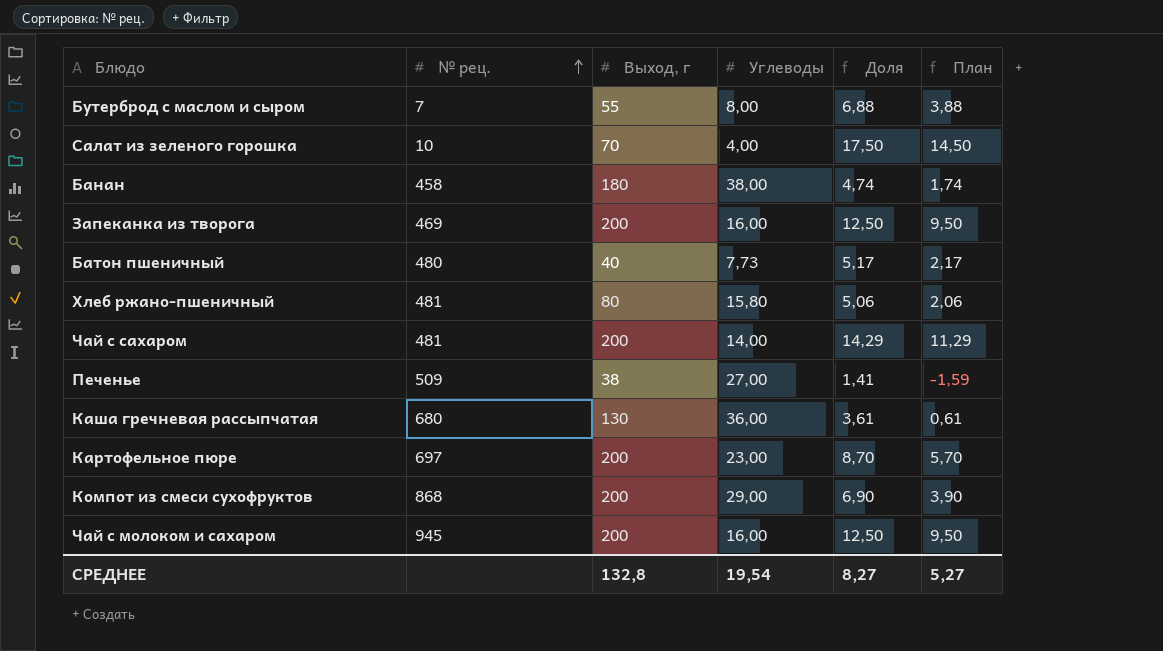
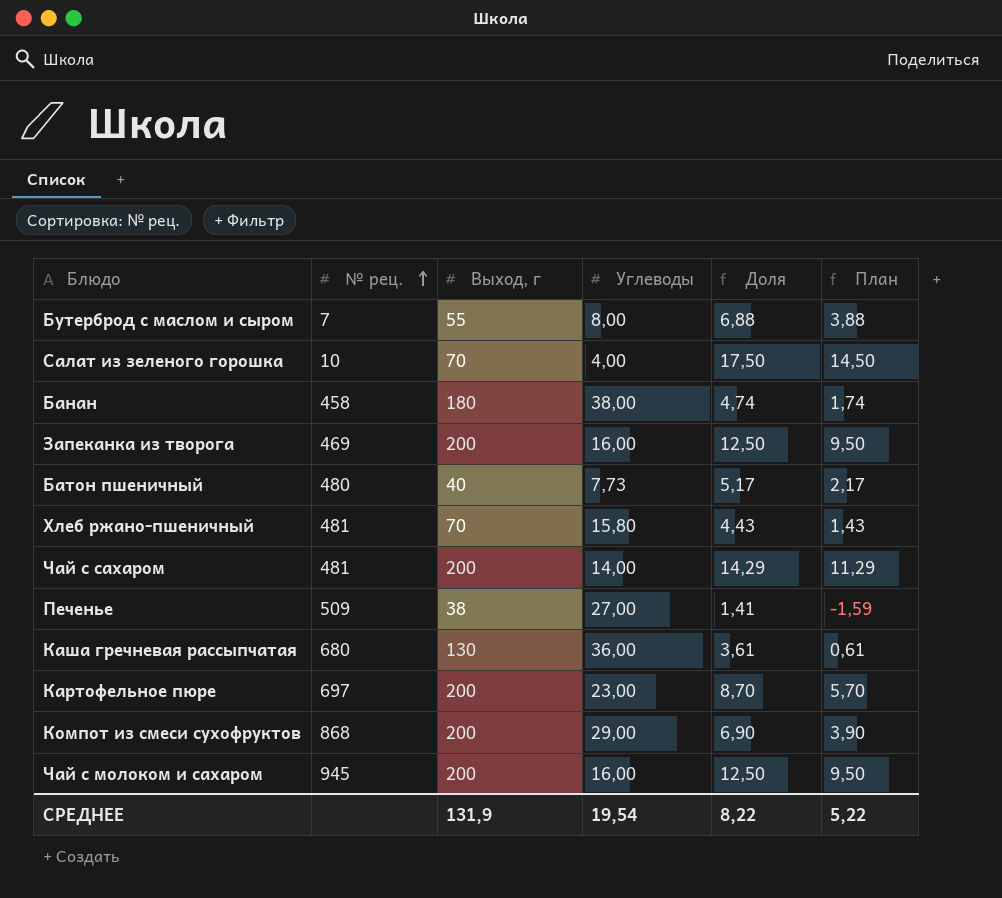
Хлеб ржано-пшеничный | Выход, г: 80 -> 70
Хлеб ржано-пшеничный | Доля: 5,06 -> 4,43
Хлеб ржано-пшеничный | План: 2,06 -> 1,43
СРЕДНЕЕ | Выход, г: 132,8 -> 131,9
СРЕДНЕЕ | Доля: 8,27 -> 8,22
СРЕДНЕЕ | План: 5,27 -> 5,22

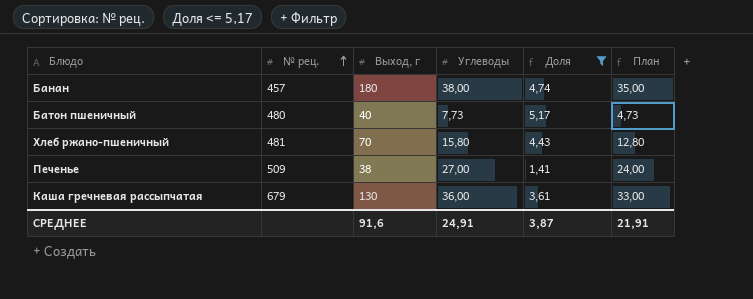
filter: none -> Доля <= 5,17
column План | formula: [Доля] - 3 -> [Углеводы] - 3
Банан | № рец.: 458 -> 457
Каша гречневая рассыпчатая | № рец.: 680 -> 679
СРЕДНЕЕ | Выход, г: 131,9 -> 91,6
СРЕДНЕЕ | Углеводы: 19,54 -> 24,91
СРЕДНЕЕ | Доля: 8,22 -> 3,87
СРЕДНЕЕ | План: 5,22 -> 21,91

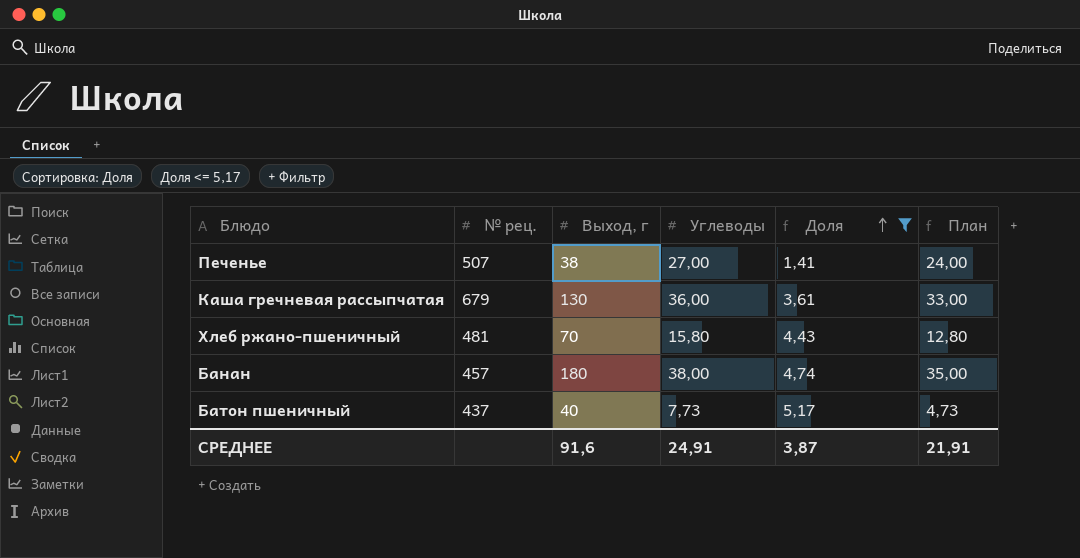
row order: № рец. ascending -> Доля ascending
Печенье | № рец.: 509 -> 507
Батон пшеничный | № рец.: 480 -> 437

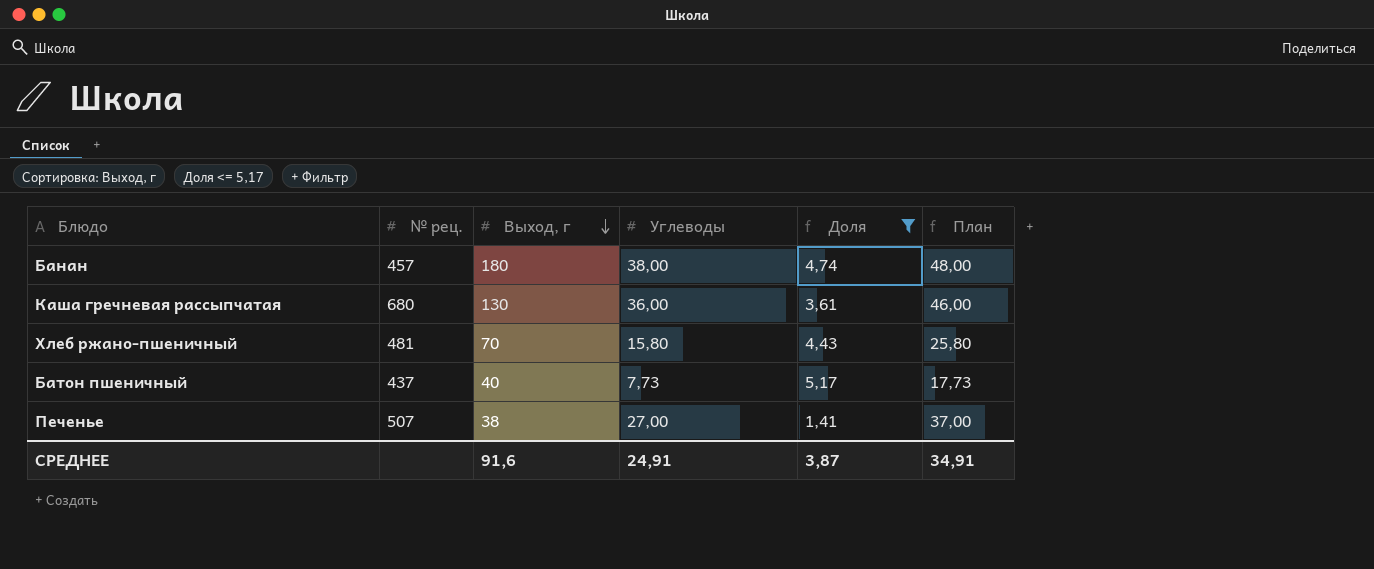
row order: Доля ascending -> Выход, г descending
column План | formula: [Углеводы] - 3 -> [Углеводы] + 10
Каша гречневая рассыпчатая | № рец.: 679 -> 680
СРЕДНЕЕ | План: 21,91 -> 34,91

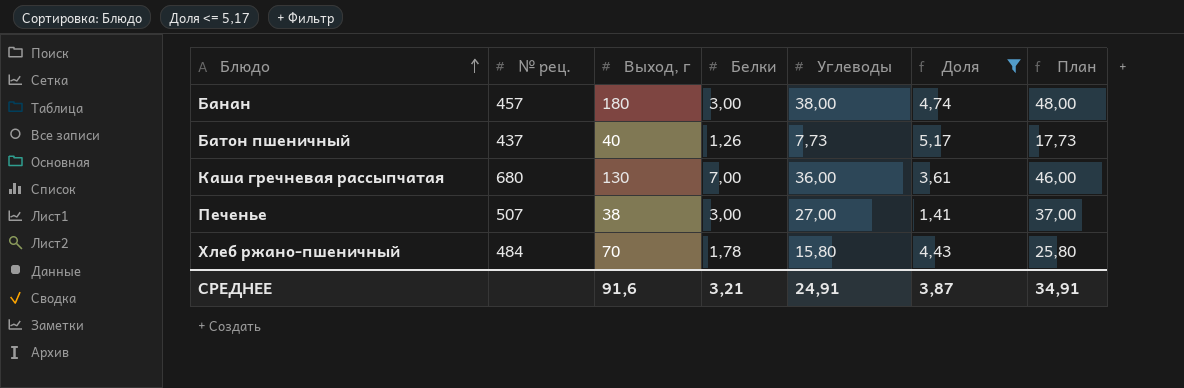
row order: Выход, г descending -> Блюдо ascending
column Белки | position: none -> 4
Хлеб ржано-пшеничный | № рец.: 481 -> 484

